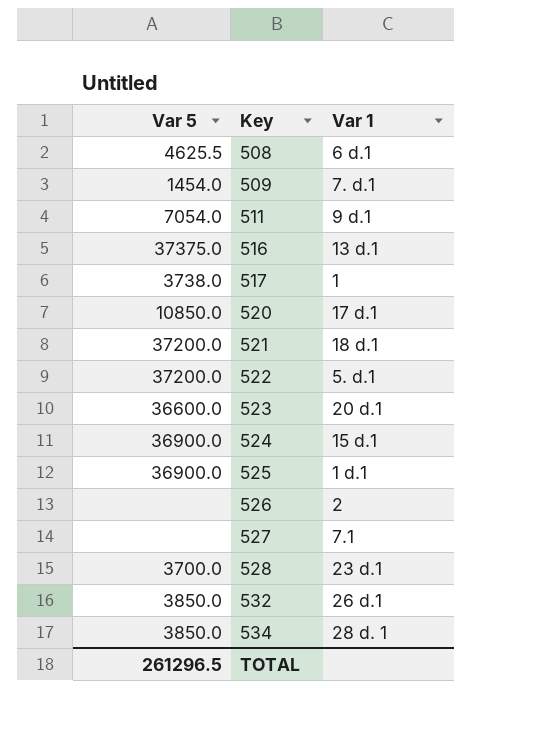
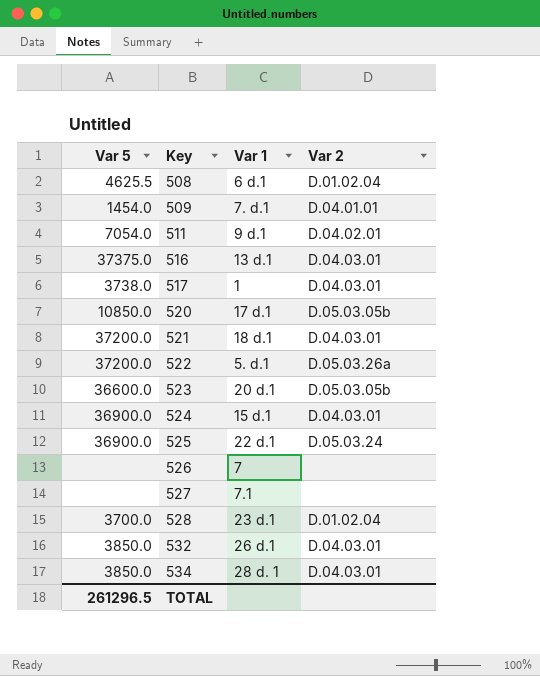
column Var 2 | position: none -> 4
525 | Var 1: 1 d.1 -> 22 d.1
526 | Var 1: 2 -> 7

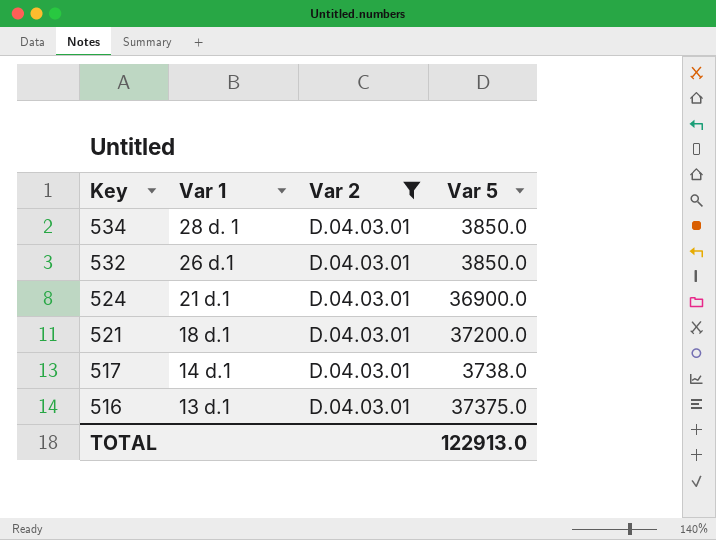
filter: none -> Var 2 = D.04.03.01
row order: Key ascending -> Key descending
column Var 5 | position: 1 -> 4
524 | Var 1: 15 d.1 -> 21 d.1
517 | Var 1: 1 -> 14 d.1
TOTAL | Var 5: 261296.5 -> 122913.0

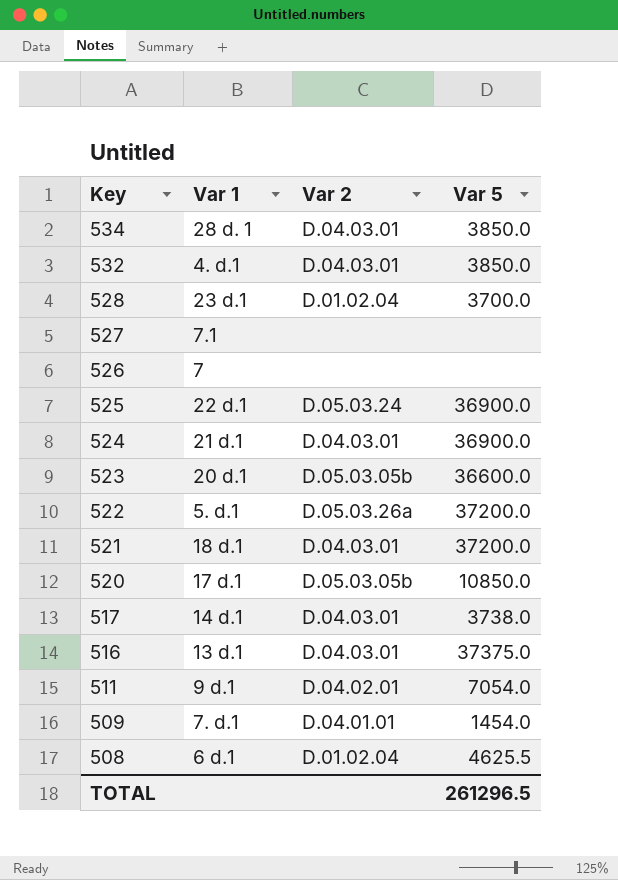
filter: Var 2 = D.04.03.01 -> none
532 | Var 1: 26 d.1 -> 4. d.1
TOTAL | Var 5: 122913.0 -> 261296.5

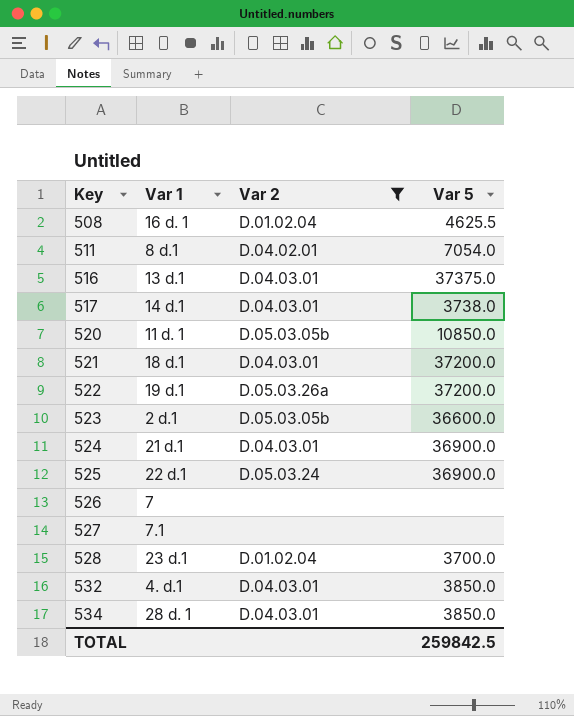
filter: none -> Var 2 != D.04.01.01
row order: Key descending -> Key ascending
508 | Var 1: 6 d.1 -> 16 d. 1
511 | Var 1: 9 d.1 -> 8 d.1
520 | Var 1: 17 d.1 -> 11 d. 1
522 | Var 1: 5. d.1 -> 19 d.1
523 | Var 1: 20 d.1 -> 2 d.1
TOTAL | Var 5: 261296.5 -> 259842.5

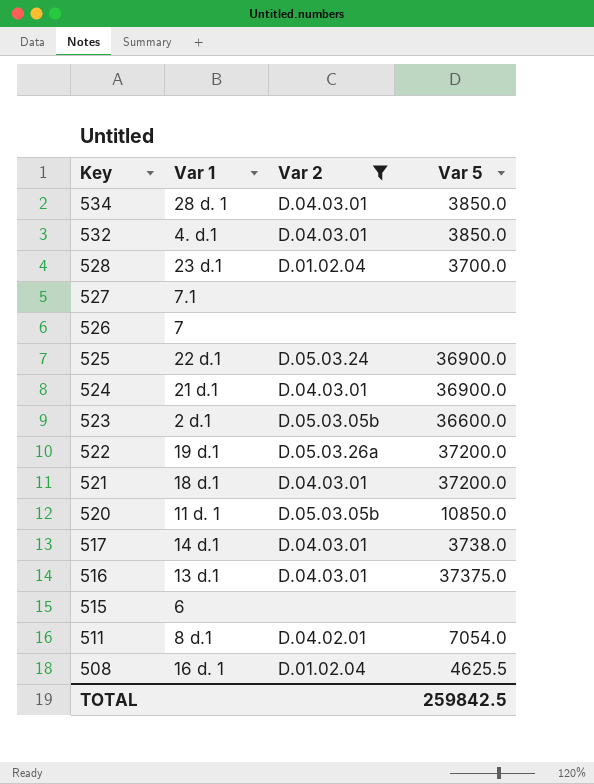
row order: Key ascending -> Key descending
row 515: none -> 6 | none | none

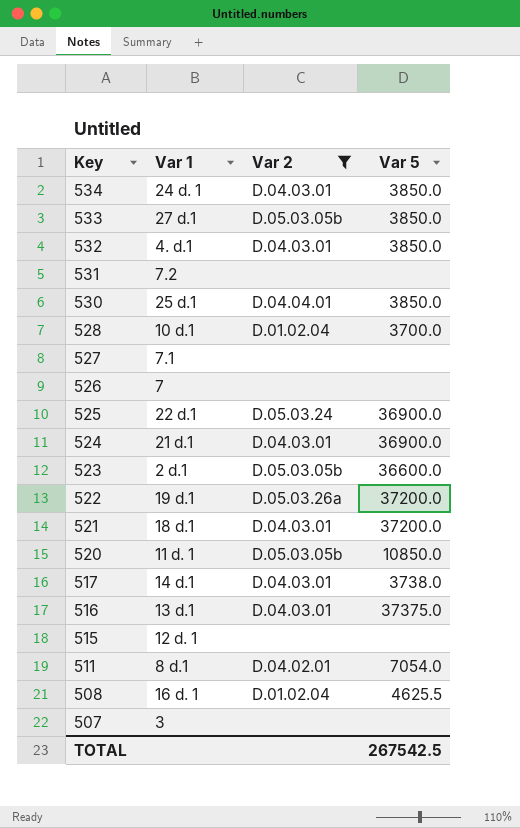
534 | Var 1: 28 d. 1 -> 24 d. 1
row 533: none -> 27 d.1 | D.05.03.05b | 3850.0
row 531: none -> 7.2 | none | none
row 530: none -> 25 d.1 | D.04.04.01 | 3850.0
528 | Var 1: 23 d.1 -> 10 d.1
515 | Var 1: 6 -> 12 d. 1
row 507: none -> 3 | none | none
TOTAL | Var 5: 259842.5 -> 267542.5

